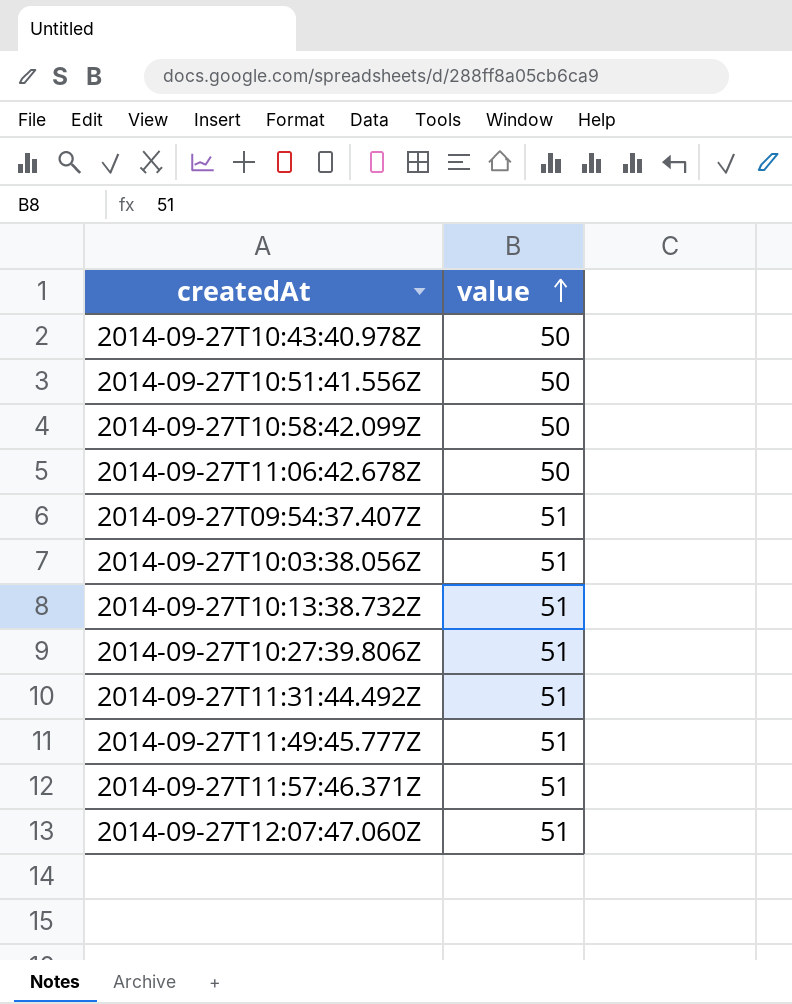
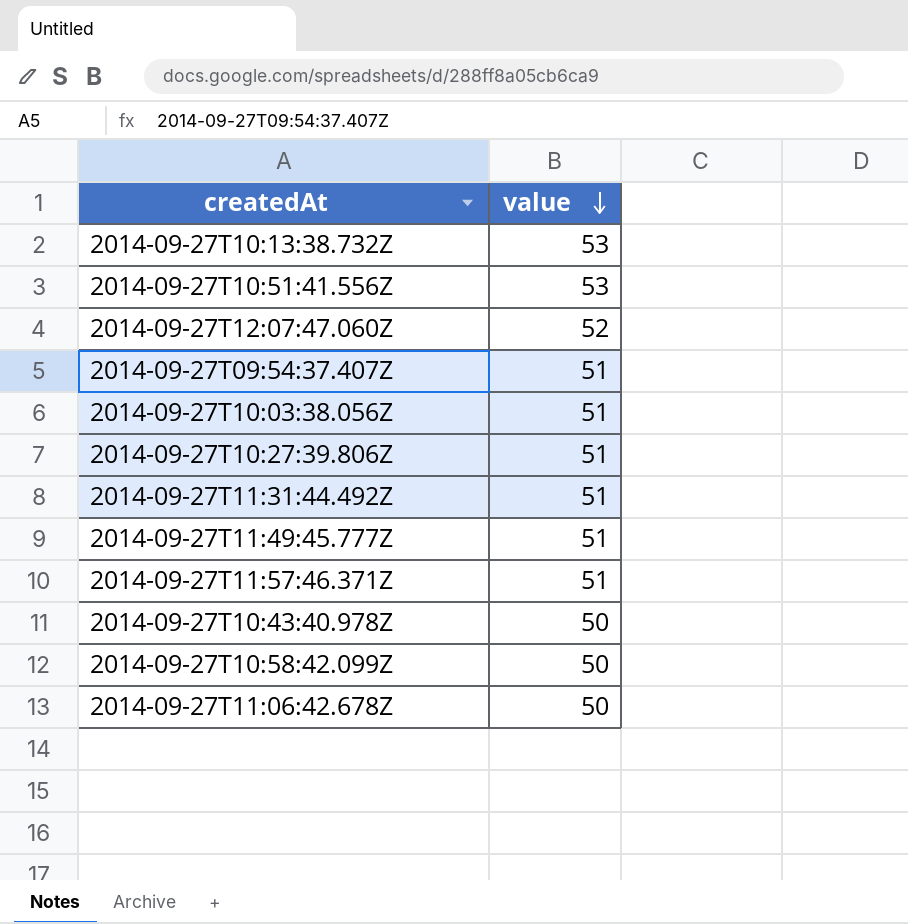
row order: value ascending -> value descending
2014-09-27T10:13:38.732Z | value: 51 -> 53
2014-09-27T10:51:41.556Z | value: 50 -> 53
2014-09-27T12:07:47.060Z | value: 51 -> 52

